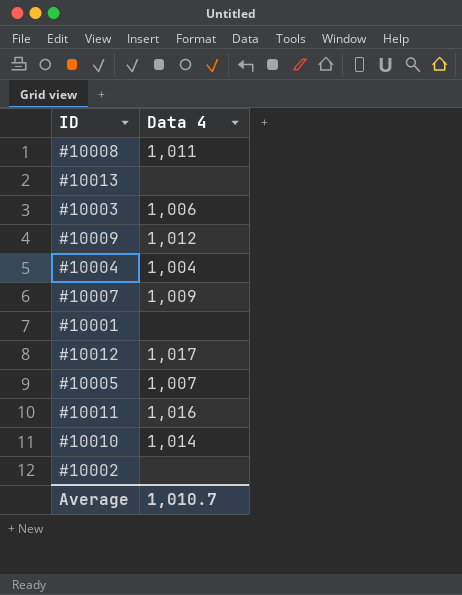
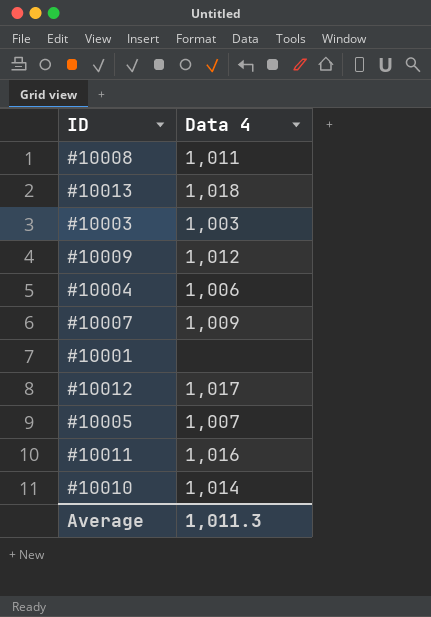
row #10002: none -> none
#10013 | Data 4: none -> 1,018
#10003 | Data 4: 1,006 -> 1,003
#10004 | Data 4: 1,004 -> 1,006
Average | Data 4: 1,010.7 -> 1,011.3

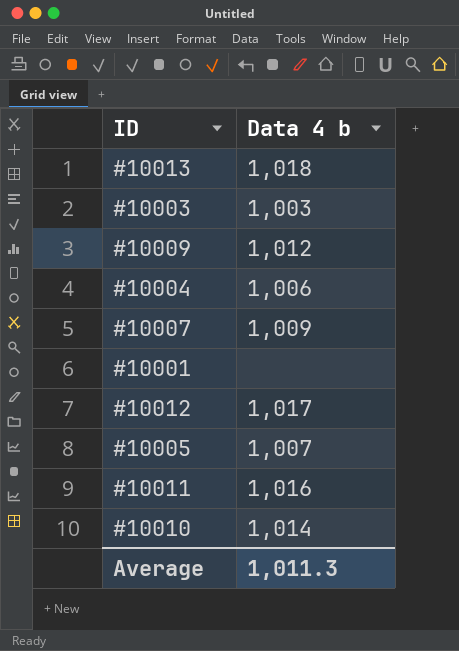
column name: Data 4 -> Data 4 b
row #10008: 1,011 -> none

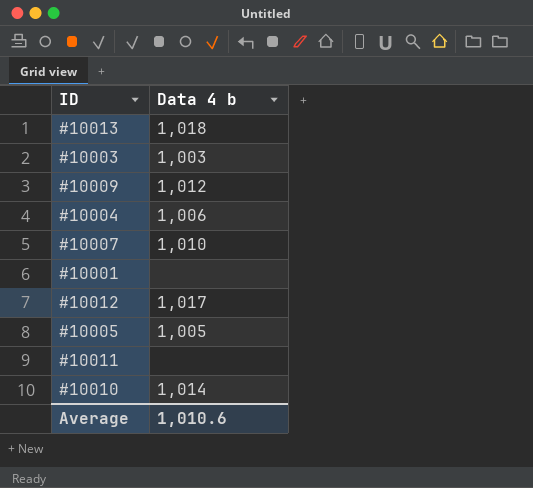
#10007 | Data 4 b: 1,009 -> 1,010
#10005 | Data 4 b: 1,007 -> 1,005
#10011 | Data 4 b: 1,016 -> none
Average | Data 4 b: 1,011.3 -> 1,010.6

